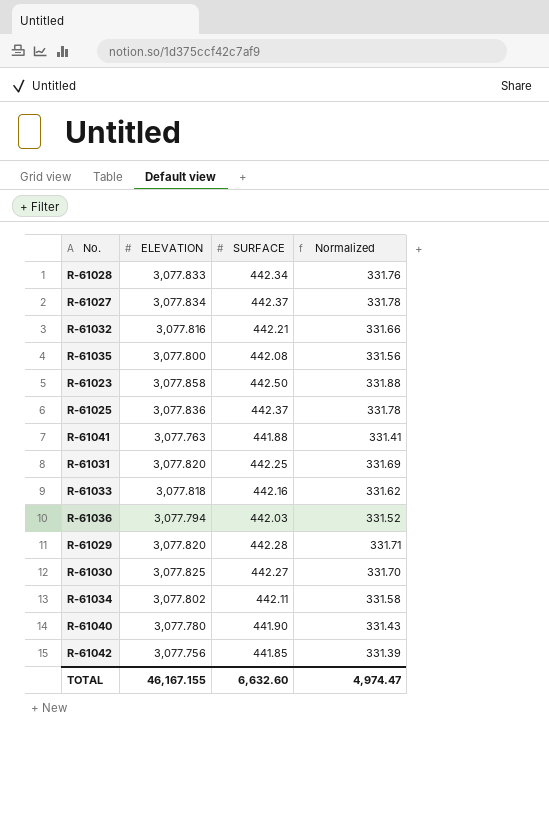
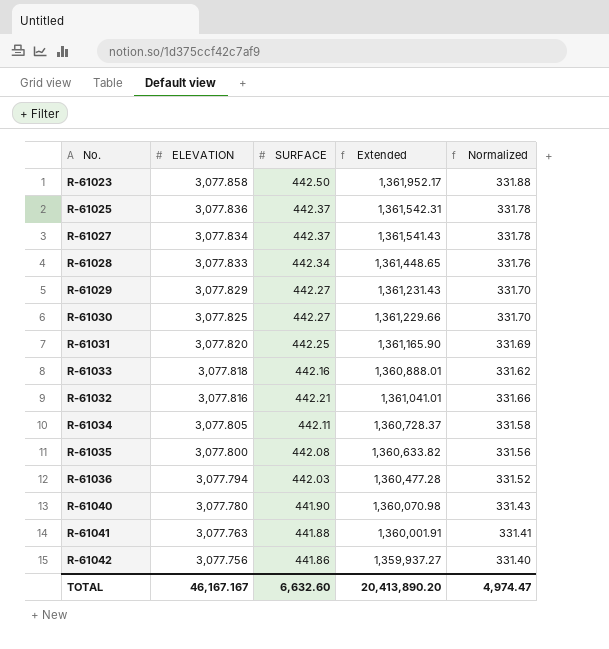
row order: none -> ELEVATION descending
column Extended | formula: none -> [ELEVATION] * [SURFACE]
R-61029 | ELEVATION: 3,077.820 -> 3,077.829
R-61029 | SURFACE: 442.28 -> 442.27
R-61029 | Normalized: 331.71 -> 331.70
R-61034 | ELEVATION: 3,077.802 -> 3,077.805
R-61042 | SURFACE: 441.85 -> 441.86
R-61042 | Normalized: 331.39 -> 331.40
TOTAL | ELEVATION: 46,167.155 -> 46,167.167

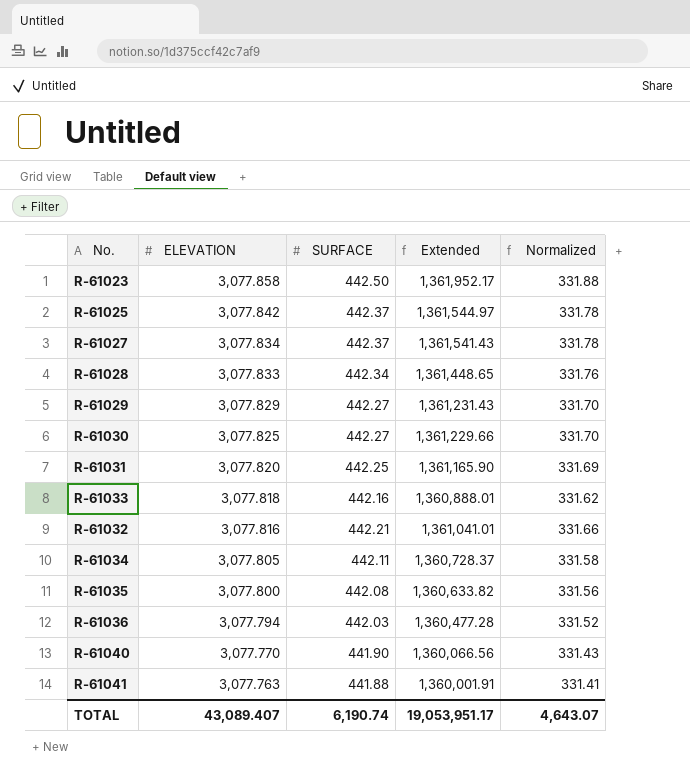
row R-61042: 3,077.756 | 441.86 | 1,359,937.27 | 331.40 -> none
R-61025 | ELEVATION: 3,077.836 -> 3,077.842
R-61025 | Extended: 1,361,542.31 -> 1,361,544.97
R-61040 | ELEVATION: 3,077.780 -> 3,077.770
R-61040 | Extended: 1,360,070.98 -> 1,360,066.56
TOTAL | ELEVATION: 46,167.167 -> 43,089.407
TOTAL | SURFACE: 6,632.60 -> 6,190.74
TOTAL | Extended: 20,413,890.20 -> 19,053,951.17
TOTAL | Normalized: 4,974.47 -> 4,643.07

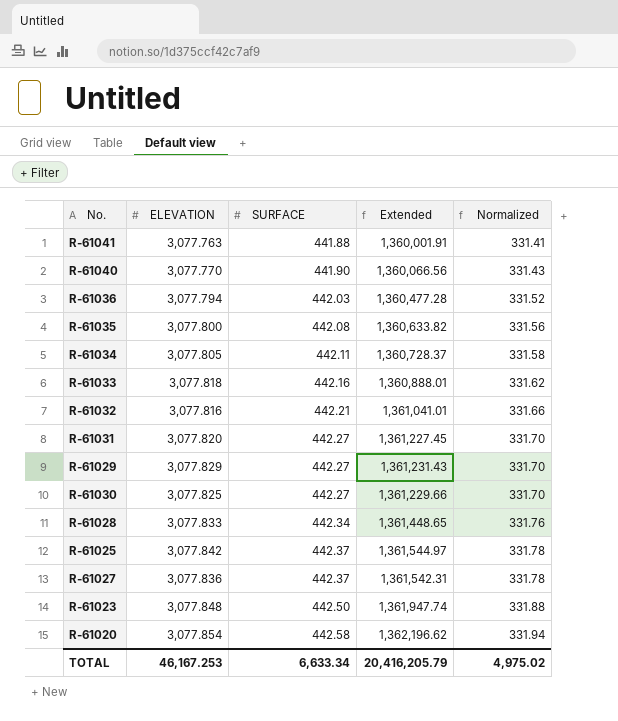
row order: ELEVATION descending -> SURFACE ascending
R-61031 | SURFACE: 442.25 -> 442.27
R-61031 | Extended: 1,361,165.90 -> 1,361,227.45
R-61031 | Normalized: 331.69 -> 331.70
R-61027 | ELEVATION: 3,077.834 -> 3,077.836
R-61027 | Extended: 1,361,541.43 -> 1,361,542.31
R-61023 | ELEVATION: 3,077.858 -> 3,077.848
R-61023 | Extended: 1,361,952.17 -> 1,361,947.74
row R-61020: none -> 3,077.854 | 442.58 | 1,362,196.62 | 331.94
TOTAL | ELEVATION: 43,089.407 -> 46,167.253
TOTAL | SURFACE: 6,190.74 -> 6,633.34
TOTAL | Extended: 19,053,951.17 -> 20,416,205.79
TOTAL | Normalized: 4,643.07 -> 4,975.02

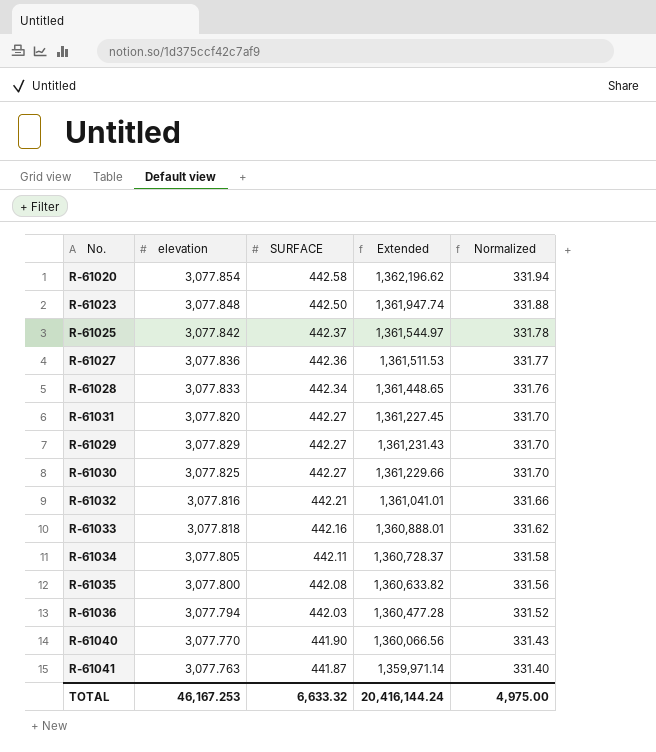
row order: SURFACE ascending -> SURFACE descending
column name: ELEVATION -> elevation
R-61027 | SURFACE: 442.37 -> 442.36
R-61027 | Extended: 1,361,542.31 -> 1,361,511.53
R-61027 | Normalized: 331.78 -> 331.77
R-61041 | SURFACE: 441.88 -> 441.87
R-61041 | Extended: 1,360,001.91 -> 1,359,971.14
R-61041 | Normalized: 331.41 -> 331.40
TOTAL | SURFACE: 6,633.34 -> 6,633.32
TOTAL | Extended: 20,416,205.79 -> 20,416,144.24
TOTAL | Normalized: 4,975.02 -> 4,975.00

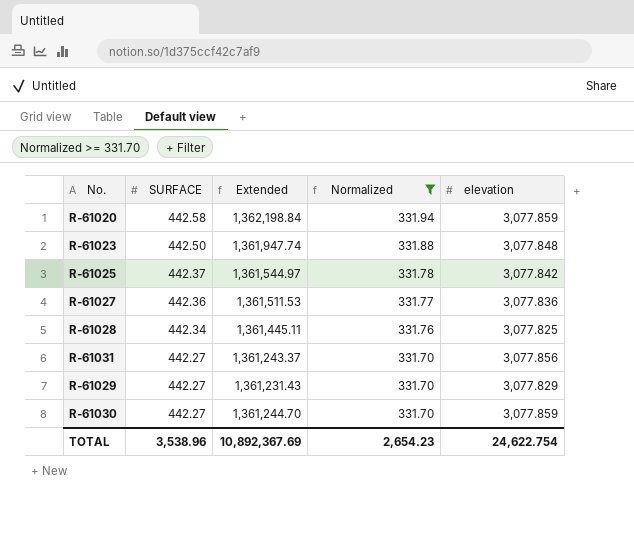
filter: none -> Normalized >= 331.70
column elevation | position: 2 -> 5
R-61020 | Extended: 1,362,196.62 -> 1,362,198.84
R-61020 | elevation: 3,077.854 -> 3,077.859
R-61028 | Extended: 1,361,448.65 -> 1,361,445.11
R-61028 | elevation: 3,077.833 -> 3,077.825
R-61031 | Extended: 1,361,227.45 -> 1,361,243.37
R-61031 | elevation: 3,077.820 -> 3,077.856
R-61030 | Extended: 1,361,229.66 -> 1,361,244.70
R-61030 | elevation: 3,077.825 -> 3,077.859
TOTAL | SURFACE: 6,633.32 -> 3,538.96
TOTAL | Extended: 20,416,144.24 -> 10,892,367.69
TOTAL | Normalized: 4,975.00 -> 2,654.23
TOTAL | elevation: 46,167.253 -> 24,622.754

